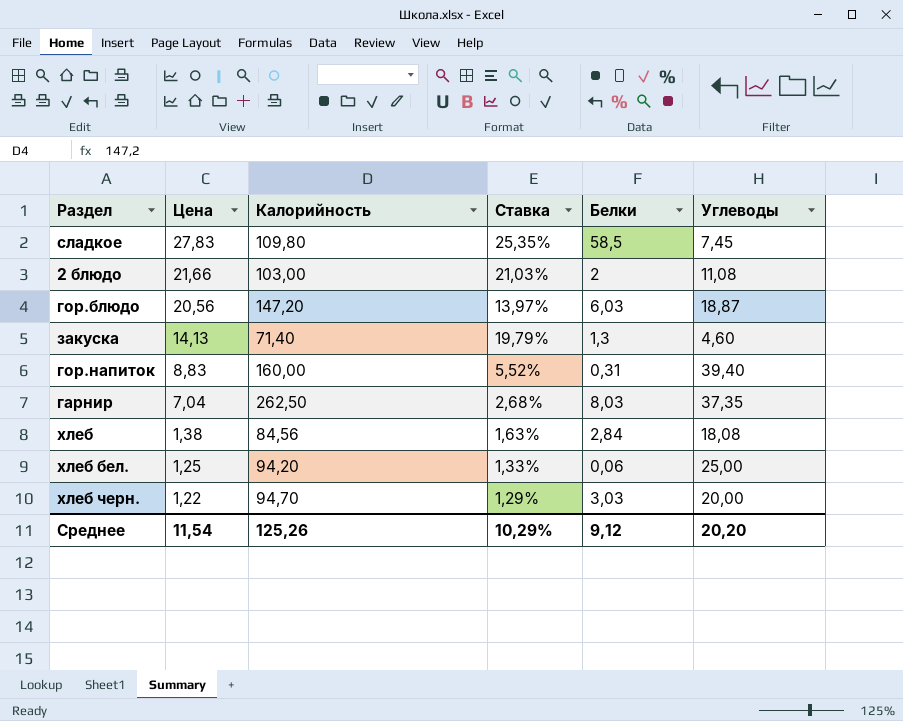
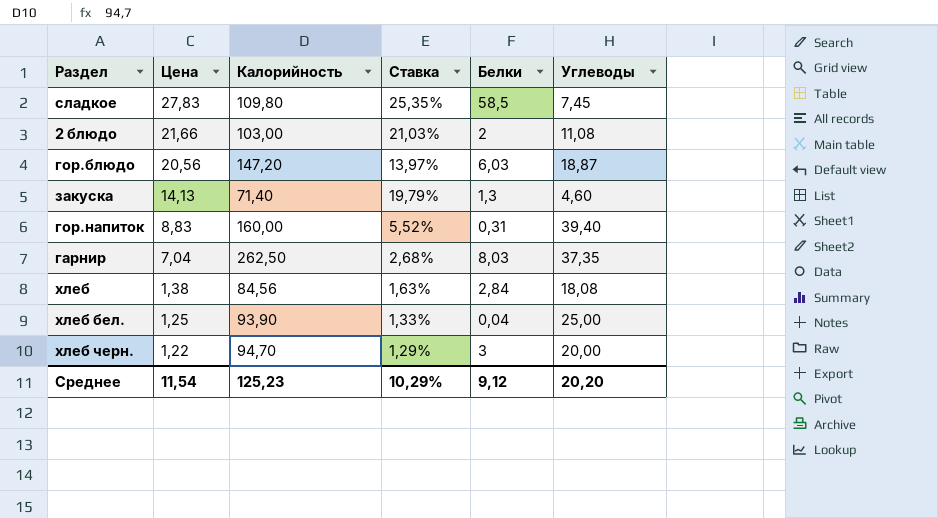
хлеб бел. | Калорийность: 94,20 -> 93,90
хлеб бел. | Белки: 0,06 -> 0,04
хлеб черн. | Белки: 3,03 -> 3
Среднее | Калорийность: 125,26 -> 125,23

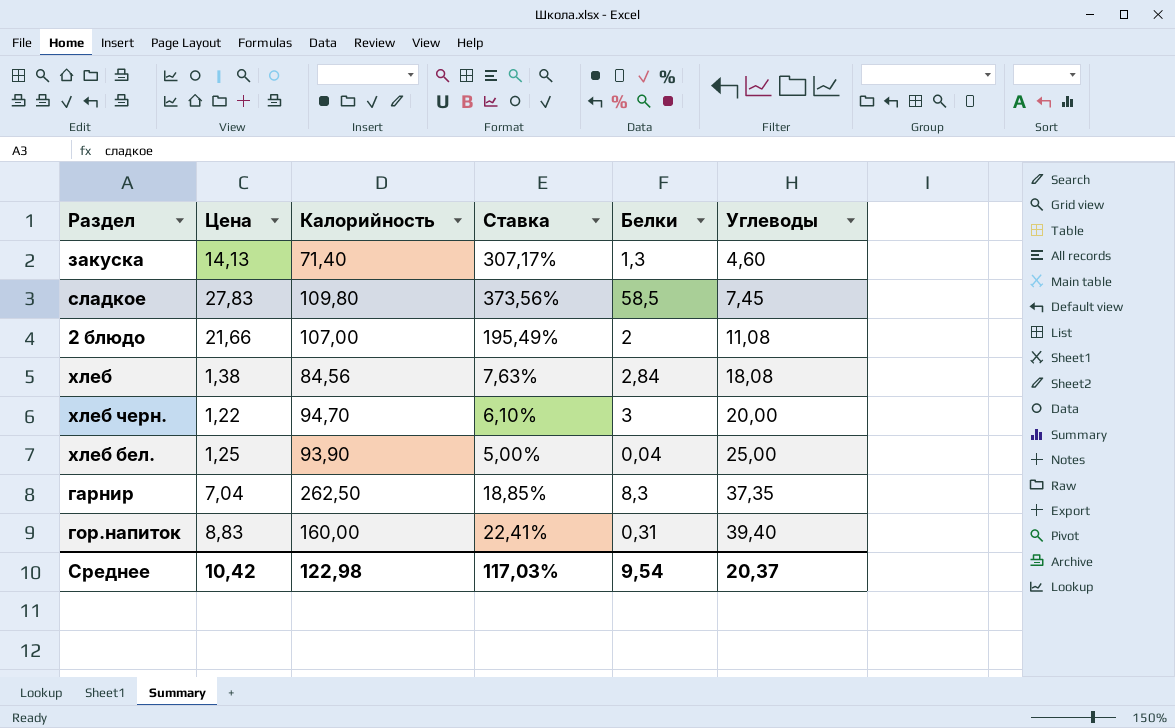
row order: Цена descending -> Углеводы ascending
column Ставка | formula: [Цена] / [Калорийность] -> [Цена] / [Углеводы]
row гор.блюдо: 20,56 | 147,20 | 13,97% | 6,03 | 18,87 -> none
2 блюдо | Калорийность: 103,00 -> 107,00
гарнир | Белки: 8,03 -> 8,3
Среднее | Цена: 11,54 -> 10,42
Среднее | Калорийность: 125,23 -> 122,98
Среднее | Ставка: 10,29% -> 117,03%
Среднее | Белки: 9,12 -> 9,54
Среднее | Углеводы: 20,20 -> 20,37

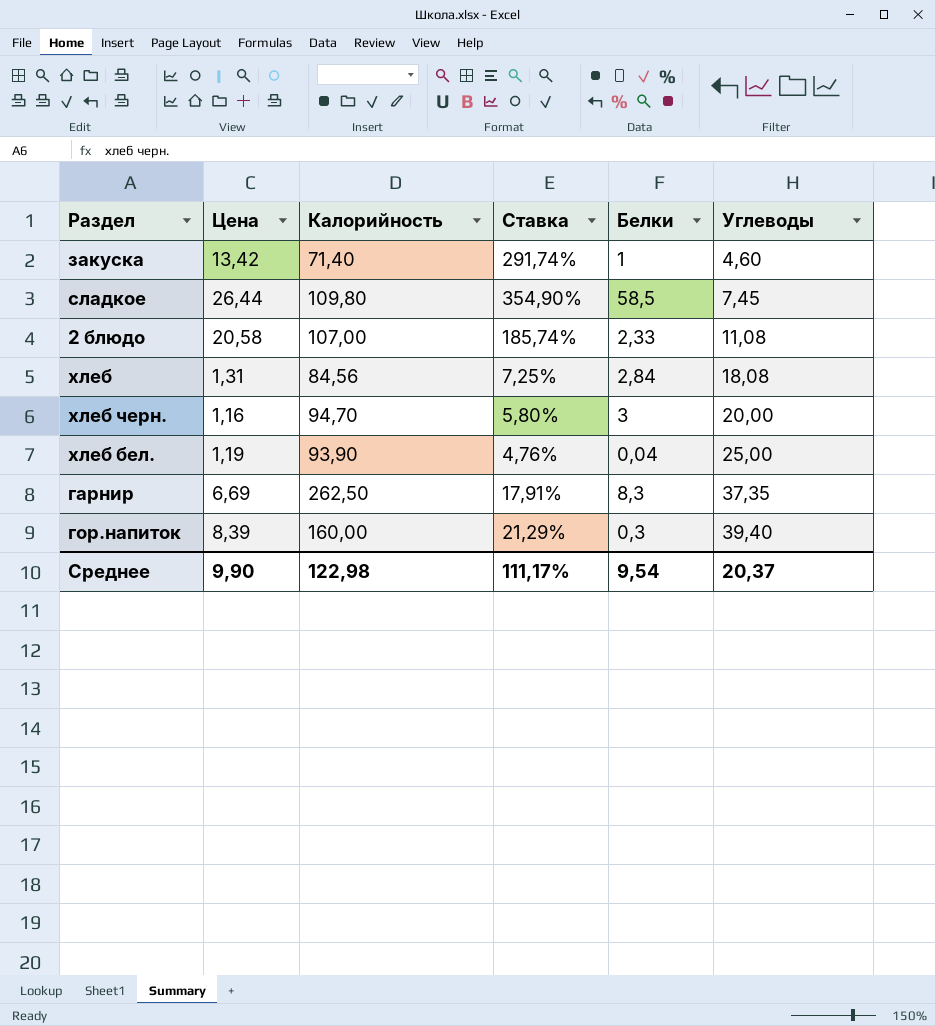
закуска | Цена: 14,13 -> 13,42
закуска | Ставка: 307,17% -> 291,74%
закуска | Белки: 1,3 -> 1
сладкое | Цена: 27,83 -> 26,44
сладкое | Ставка: 373,56% -> 354,90%
2 блюдо | Цена: 21,66 -> 20,58
2 блюдо | Ставка: 195,49% -> 185,74%
2 блюдо | Белки: 2 -> 2,33
хлеб | Цена: 1,38 -> 1,31
хлеб | Ставка: 7,63% -> 7,25%
хлеб черн. | Цена: 1,22 -> 1,16
хлеб черн. | Ставка: 6,10% -> 5,80%
хлеб бел. | Цена: 1,25 -> 1,19
хлеб бел. | Ставка: 5,00% -> 4,76%
гарнир | Цена: 7,04 -> 6,69
гарнир | Ставка: 18,85% -> 17,91%
гор.напиток | Цена: 8,83 -> 8,39
гор.напиток | Ставка: 22,41% -> 21,29%
гор.напиток | Белки: 0,31 -> 0,3
Среднее | Цена: 10,42 -> 9,90
Среднее | Ставка: 117,03% -> 111,17%

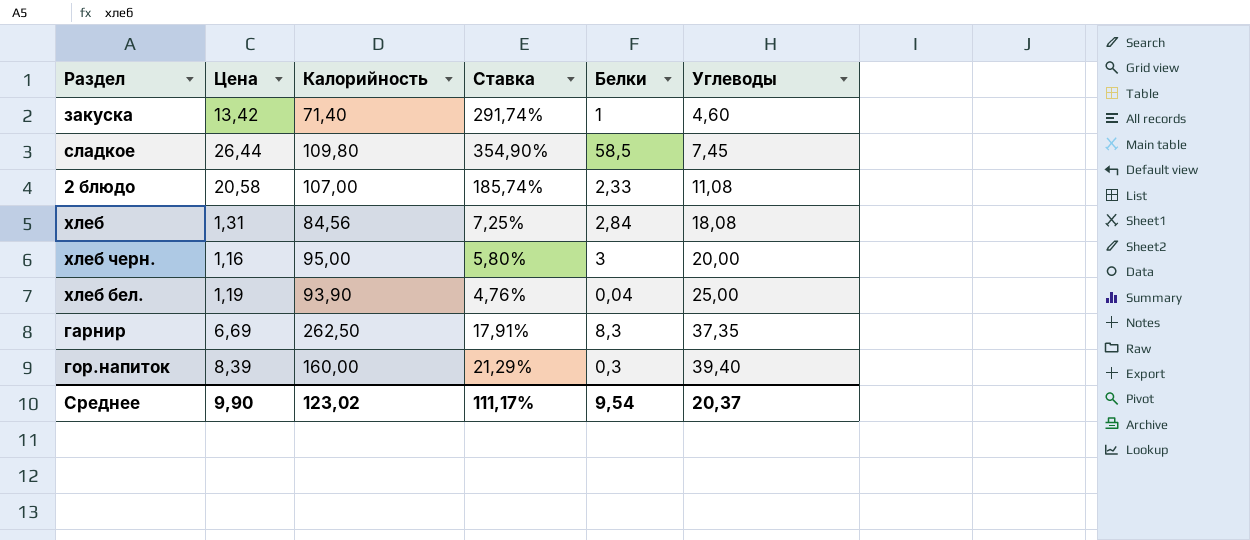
хлеб черн. | Калорийность: 94,70 -> 95,00
Среднее | Калорийность: 122,98 -> 123,02

